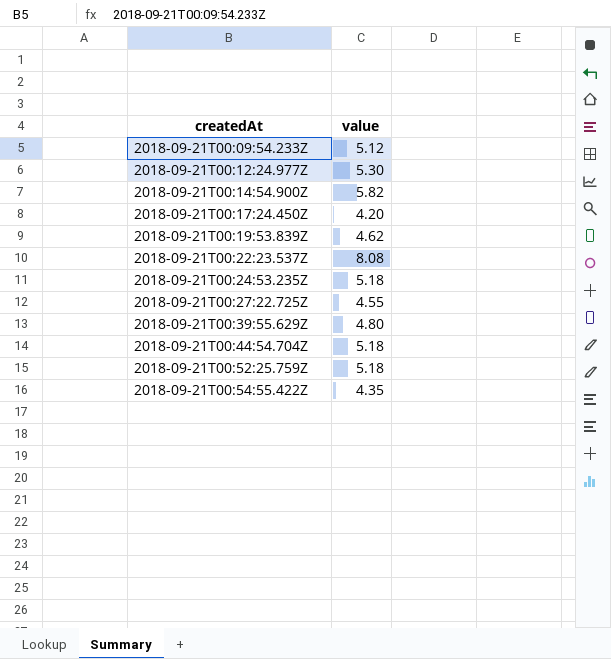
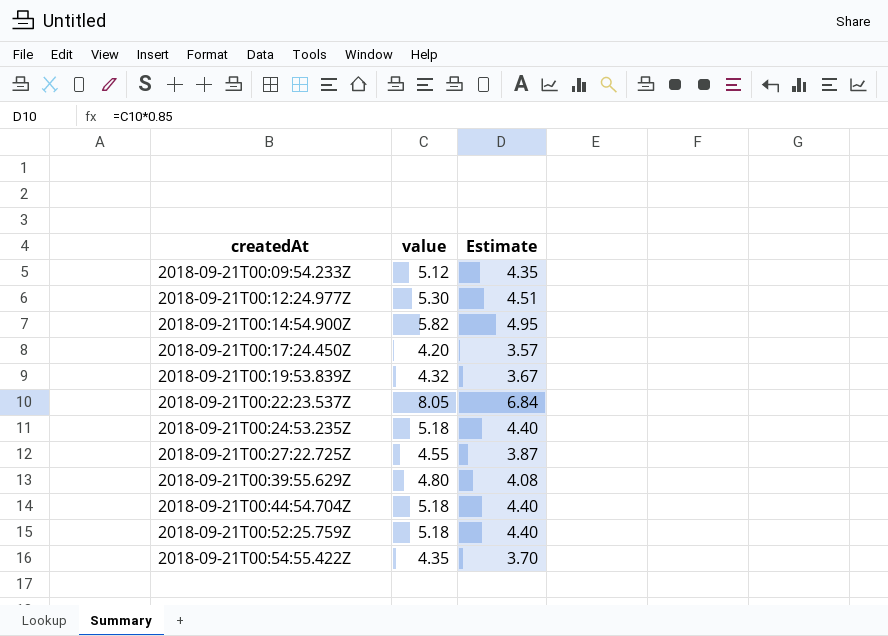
column Estimate | formula: none -> [value] * 0.85
2018-09-21T00:19:53.839Z | value: 4.62 -> 4.32
2018-09-21T00:22:23.537Z | value: 8.08 -> 8.05

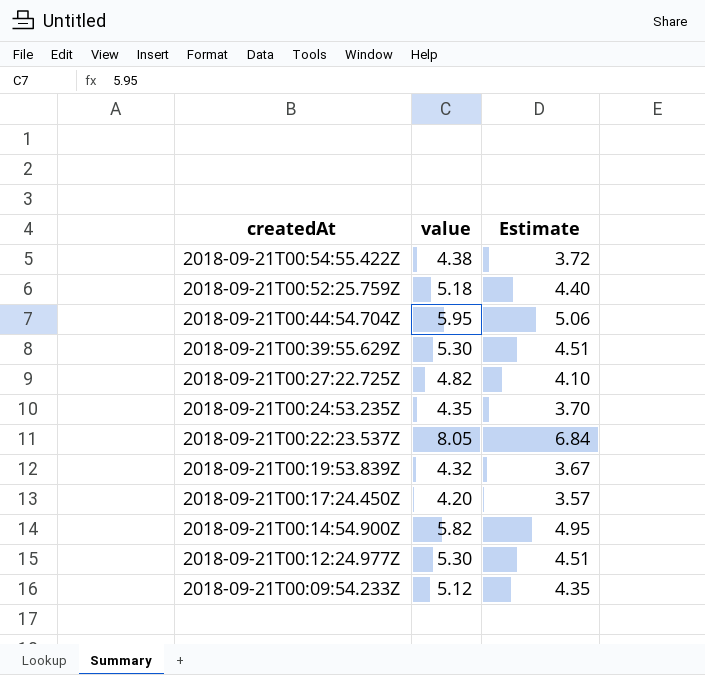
row order: createdAt ascending -> createdAt descending
2018-09-21T00:54:55.422Z | value: 4.35 -> 4.38
2018-09-21T00:54:55.422Z | Estimate: 3.70 -> 3.72
2018-09-21T00:44:54.704Z | value: 5.18 -> 5.95
2018-09-21T00:44:54.704Z | Estimate: 4.40 -> 5.06
2018-09-21T00:39:55.629Z | value: 4.80 -> 5.30
2018-09-21T00:39:55.629Z | Estimate: 4.08 -> 4.51
2018-09-21T00:27:22.725Z | value: 4.55 -> 4.82
2018-09-21T00:27:22.725Z | Estimate: 3.87 -> 4.10
2018-09-21T00:24:53.235Z | value: 5.18 -> 4.35
2018-09-21T00:24:53.235Z | Estimate: 4.40 -> 3.70

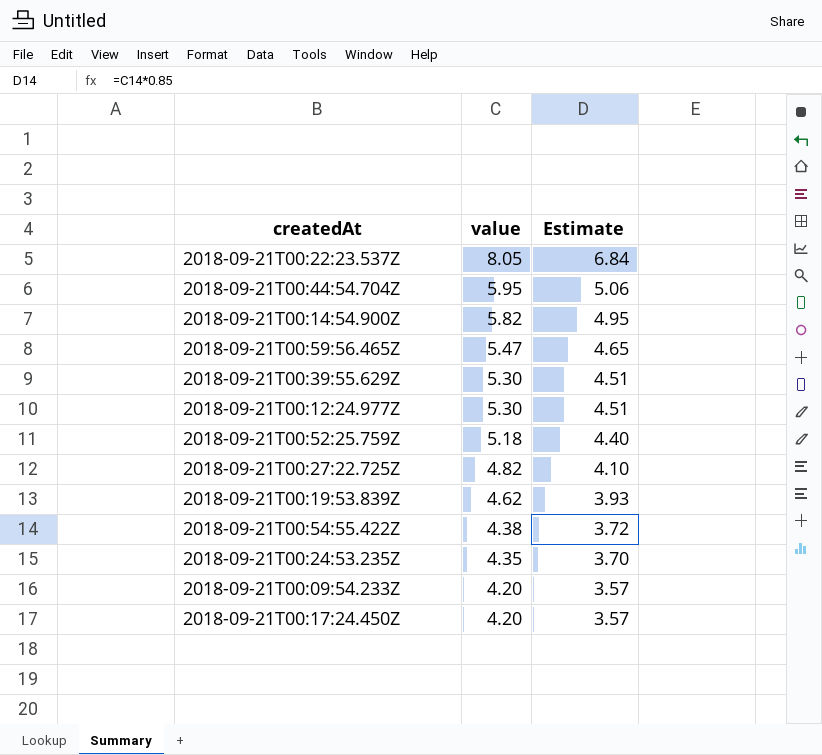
row order: createdAt descending -> value descending
row 2018-09-21T00:59:56.465Z: none -> 5.47 | 4.65
2018-09-21T00:19:53.839Z | value: 4.32 -> 4.62
2018-09-21T00:19:53.839Z | Estimate: 3.67 -> 3.93
2018-09-21T00:09:54.233Z | value: 5.12 -> 4.20
2018-09-21T00:09:54.233Z | Estimate: 4.35 -> 3.57

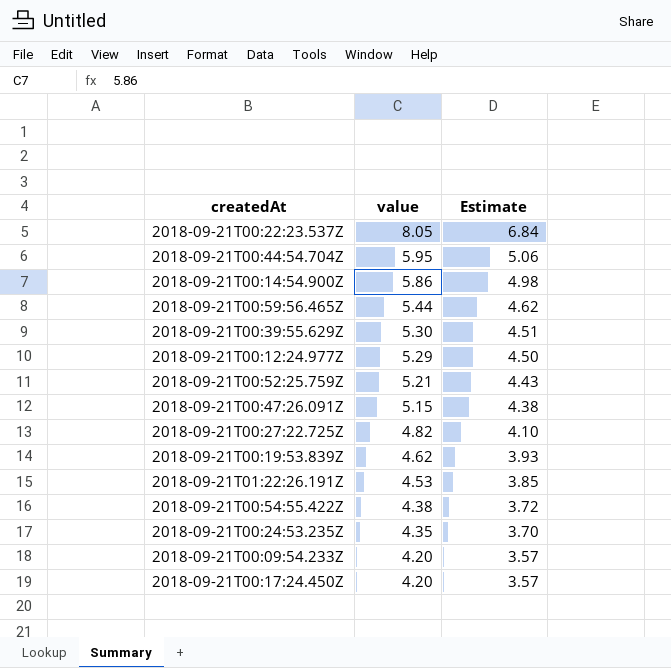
2018-09-21T00:14:54.900Z | value: 5.82 -> 5.86
2018-09-21T00:14:54.900Z | Estimate: 4.95 -> 4.98
2018-09-21T00:59:56.465Z | value: 5.47 -> 5.44
2018-09-21T00:59:56.465Z | Estimate: 4.65 -> 4.62
2018-09-21T00:12:24.977Z | value: 5.30 -> 5.29
2018-09-21T00:12:24.977Z | Estimate: 4.51 -> 4.50
2018-09-21T00:52:25.759Z | value: 5.18 -> 5.21
2018-09-21T00:52:25.759Z | Estimate: 4.40 -> 4.43
row 2018-09-21T00:47:26.091Z: none -> 5.15 | 4.38
row 2018-09-21T01:22:26.191Z: none -> 4.53 | 3.85

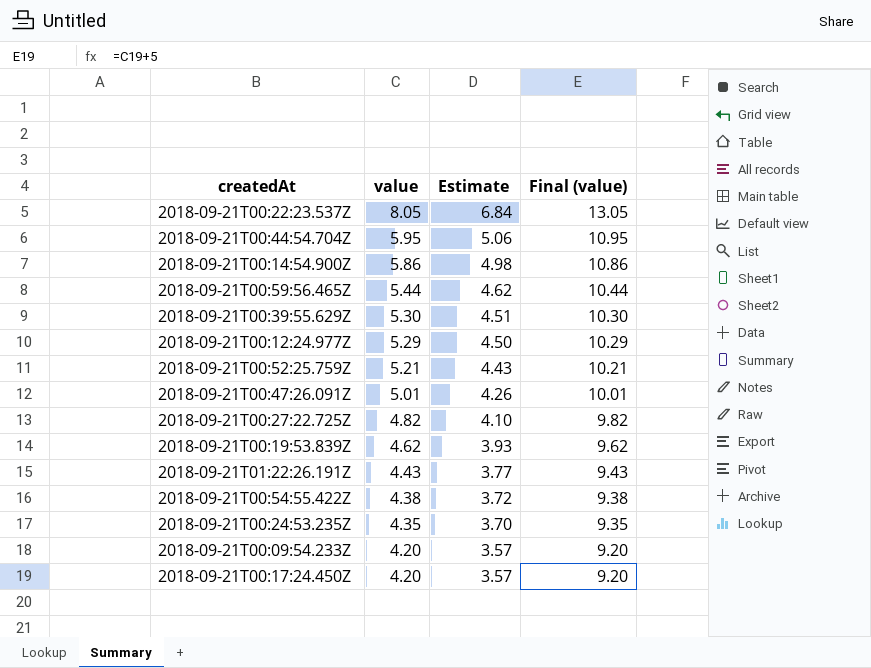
column Final (value) | formula: none -> [value] + 5
2018-09-21T00:47:26.091Z | value: 5.15 -> 5.01
2018-09-21T00:47:26.091Z | Estimate: 4.38 -> 4.26
2018-09-21T01:22:26.191Z | value: 4.53 -> 4.43
2018-09-21T01:22:26.191Z | Estimate: 3.85 -> 3.77

